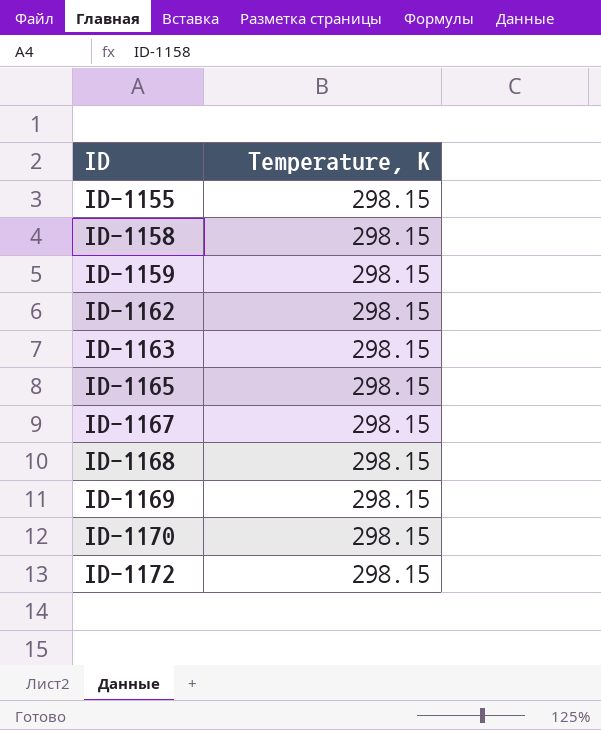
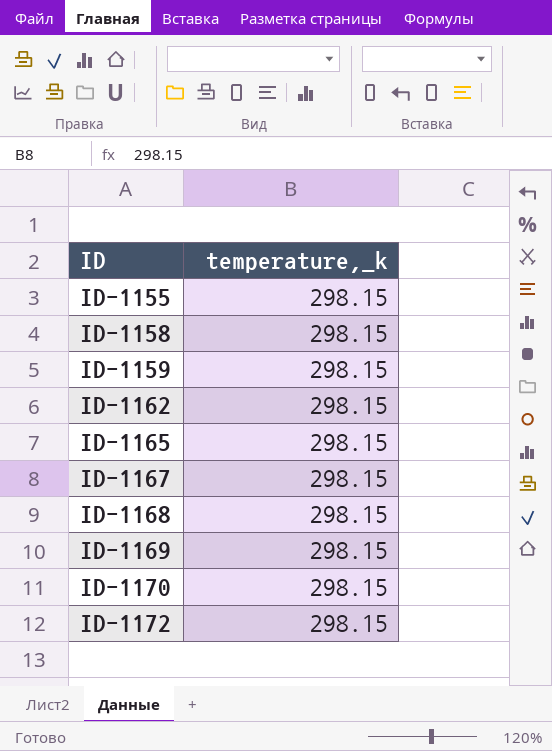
column name: Temperature, K -> temperature,_k
row ID-1163: 298.15 -> none

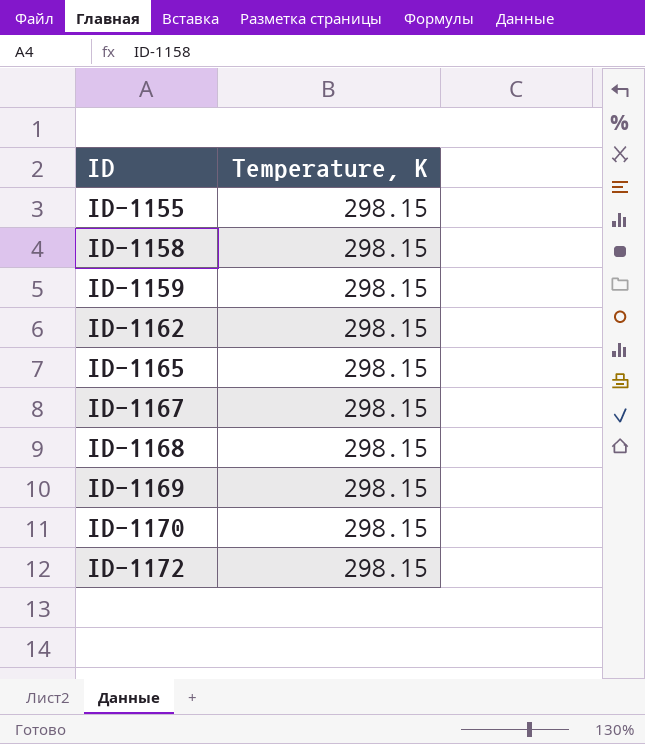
column name: temperature,_k -> Temperature, K

